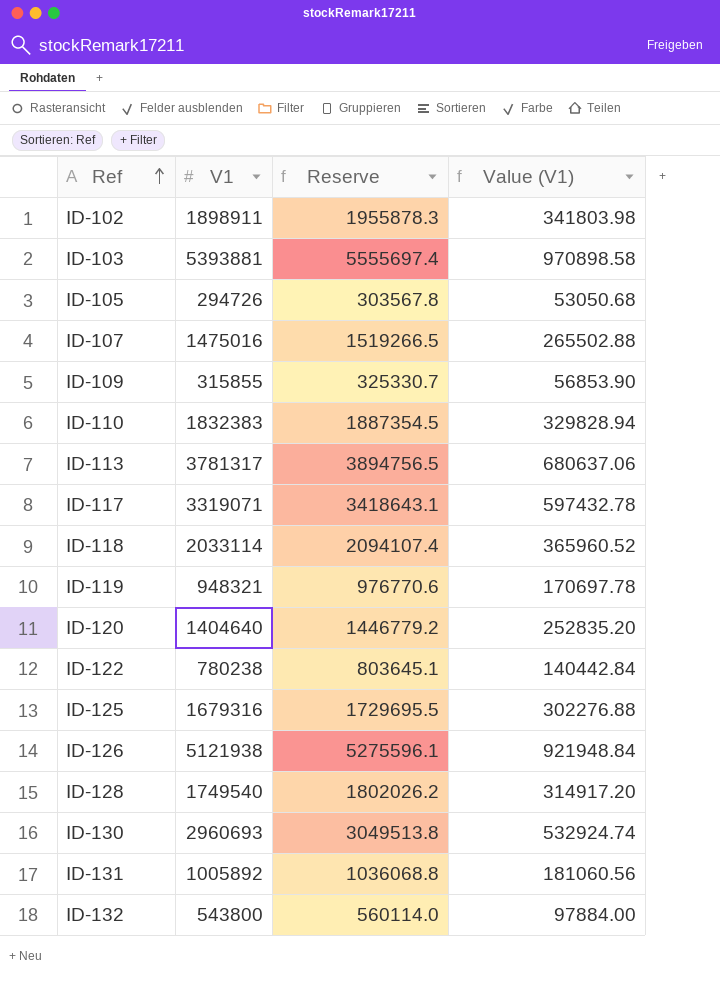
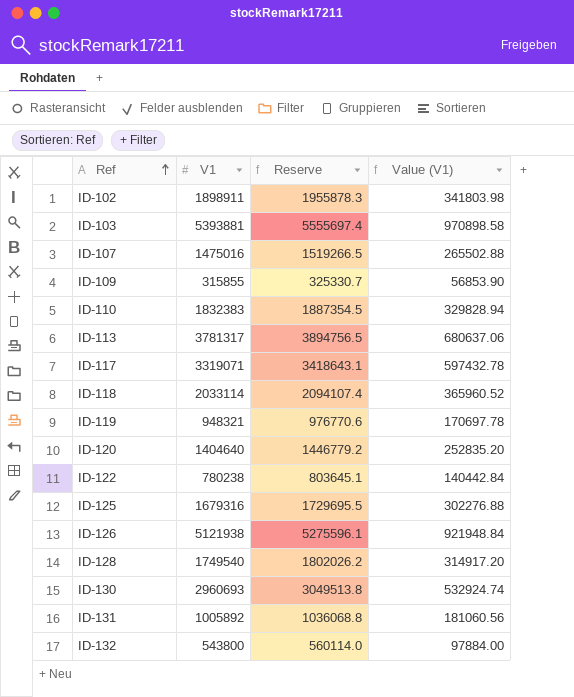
row ID-105: 294726 | 303567.8 | 53050.68 -> none

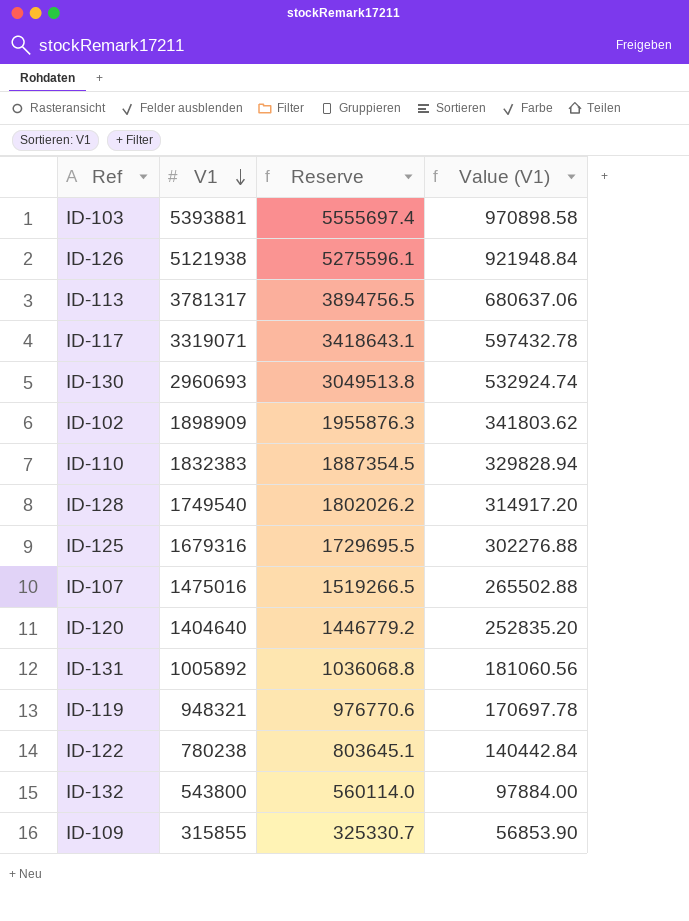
row order: Ref ascending -> V1 descending
row ID-118: 2033114 | 2094107.4 | 365960.52 -> none
ID-102 | V1: 1898911 -> 1898909
ID-102 | Reserve: 1955878.3 -> 1955876.3
ID-102 | Value (V1): 341803.98 -> 341803.62

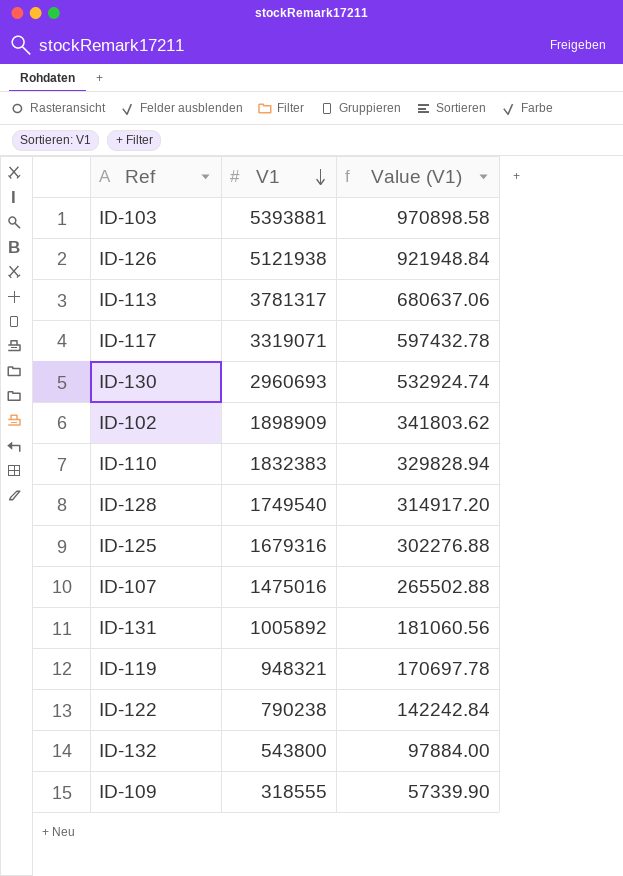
column Reserve | formula: [V1] * 1.03 -> none
row ID-120: 1404640 | 1446779.2 | 252835.20 -> none
ID-122 | V1: 780238 -> 790238
ID-122 | Value (V1): 140442.84 -> 142242.84
ID-109 | V1: 315855 -> 318555
ID-109 | Value (V1): 56853.90 -> 57339.90

